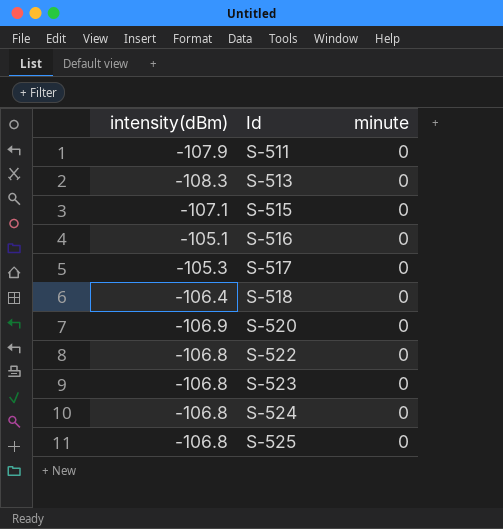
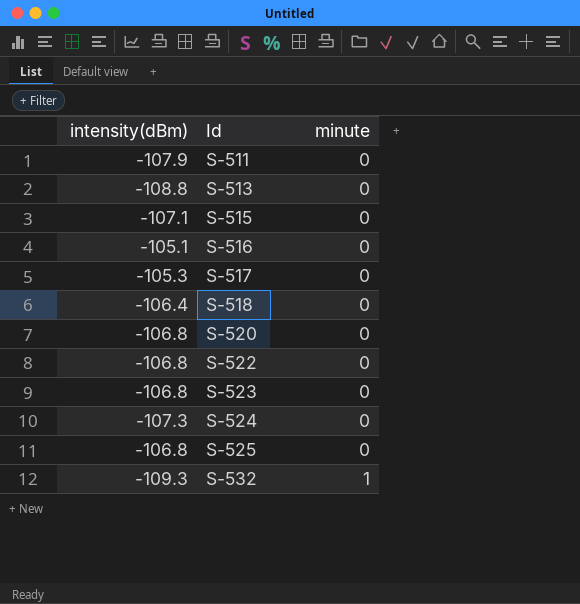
S-513 | intensity(dBm): -108.3 -> -108.8
S-520 | intensity(dBm): -106.9 -> -106.8
S-524 | intensity(dBm): -106.8 -> -107.3
row S-532: none -> -109.3 | 1

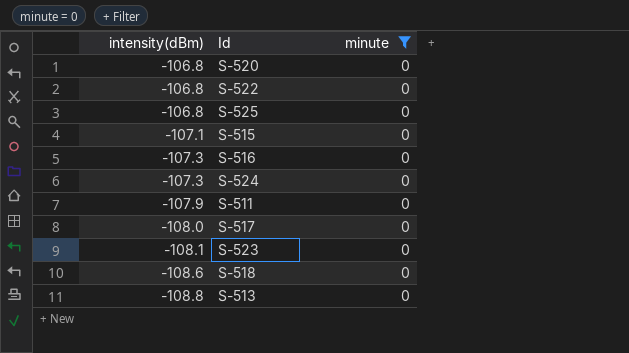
filter: none -> minute = 0
row order: Id ascending -> intensity(dBm) descending
S-516 | intensity(dBm): -105.1 -> -107.3
S-517 | intensity(dBm): -105.3 -> -108.0
S-523 | intensity(dBm): -106.8 -> -108.1
S-518 | intensity(dBm): -106.4 -> -108.6

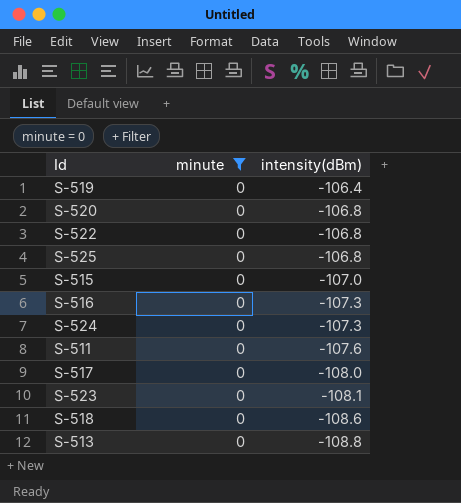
column intensity(dBm) | position: 1 -> 3
row S-519: none -> 0 | -106.4
S-515 | intensity(dBm): -107.1 -> -107.0
S-511 | intensity(dBm): -107.9 -> -107.6

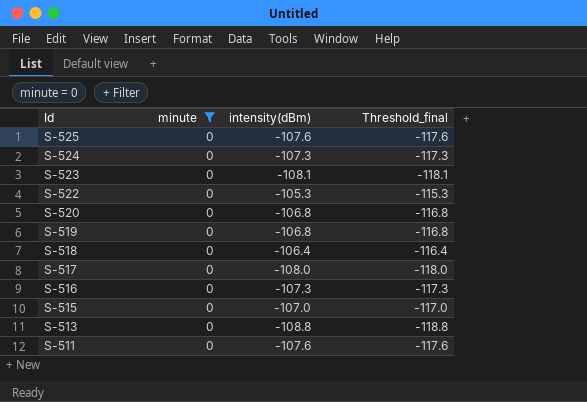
row order: intensity(dBm) descending -> Id descending
column Threshold_final | formula: none -> [intensity(dBm)] - 10
S-525 | intensity(dBm): -106.8 -> -107.6
S-522 | intensity(dBm): -106.8 -> -105.3
S-519 | intensity(dBm): -106.4 -> -106.8
S-518 | intensity(dBm): -108.6 -> -106.4

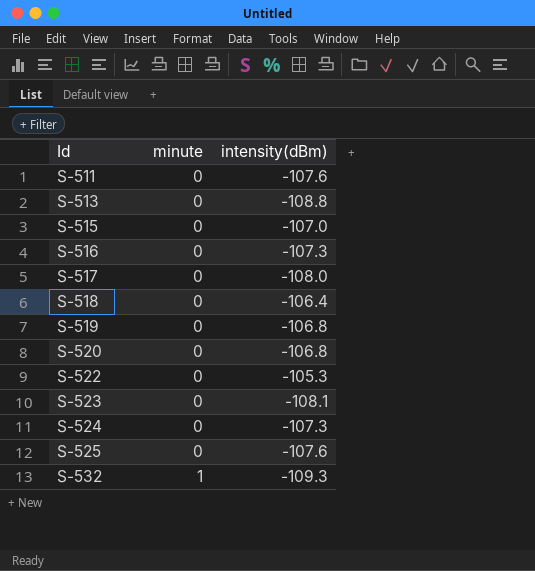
filter: minute = 0 -> none
row order: Id descending -> Id ascending
column Threshold_final | formula: [intensity(dBm)] - 10 -> none

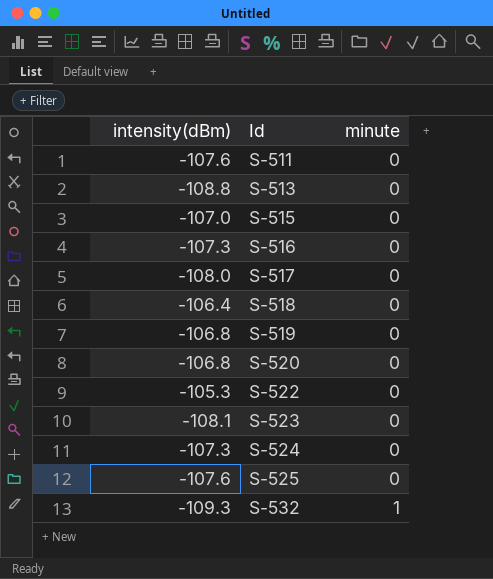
column intensity(dBm) | position: 3 -> 1

